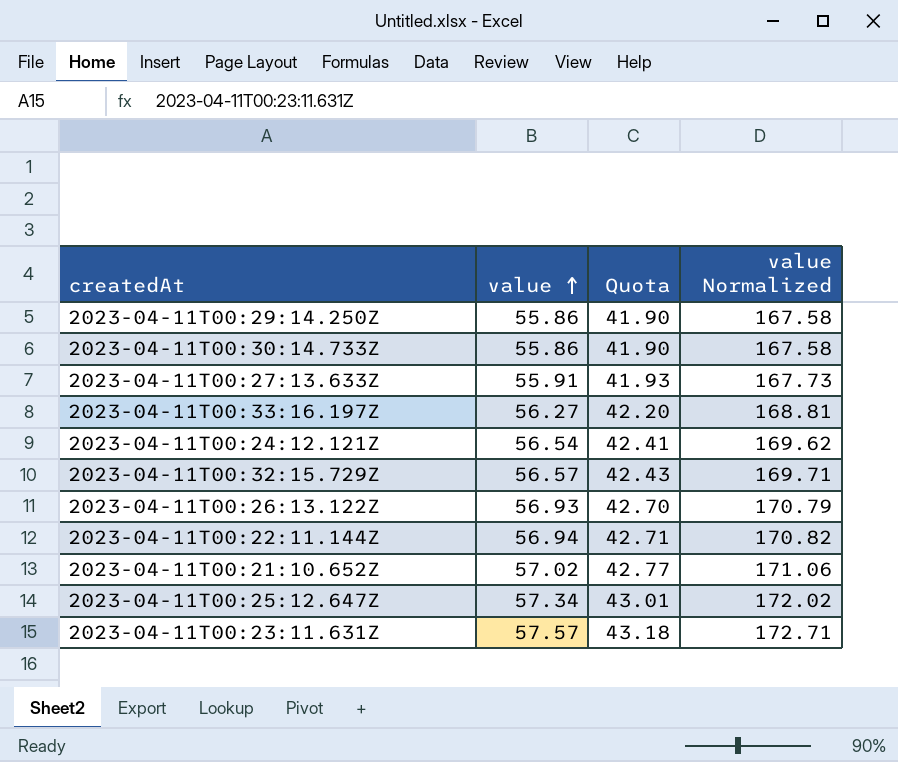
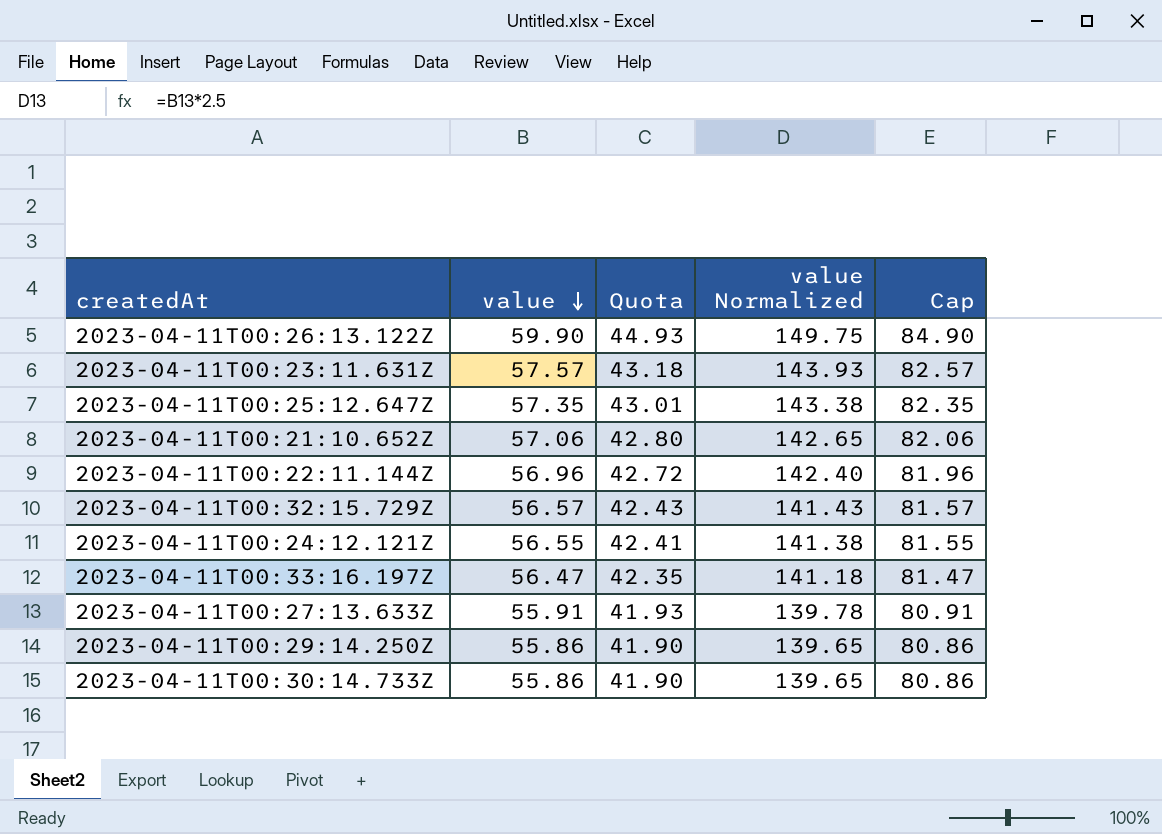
row order: value ascending -> value descending
column value Normalized | formula: [value] * 3 -> [value] * 2.5
column Cap | formula: none -> [value] + 25
2023-04-11T00:26:13.122Z | value: 56.93 -> 59.90
2023-04-11T00:26:13.122Z | Quota: 42.70 -> 44.93
2023-04-11T00:25:12.647Z | value: 57.34 -> 57.35
2023-04-11T00:21:10.652Z | value: 57.02 -> 57.06
2023-04-11T00:21:10.652Z | Quota: 42.77 -> 42.80
2023-04-11T00:22:11.144Z | value: 56.94 -> 56.96
2023-04-11T00:22:11.144Z | Quota: 42.71 -> 42.72
2023-04-11T00:24:12.121Z | value: 56.54 -> 56.55
2023-04-11T00:33:16.197Z | value: 56.27 -> 56.47
2023-04-11T00:33:16.197Z | Quota: 42.20 -> 42.35

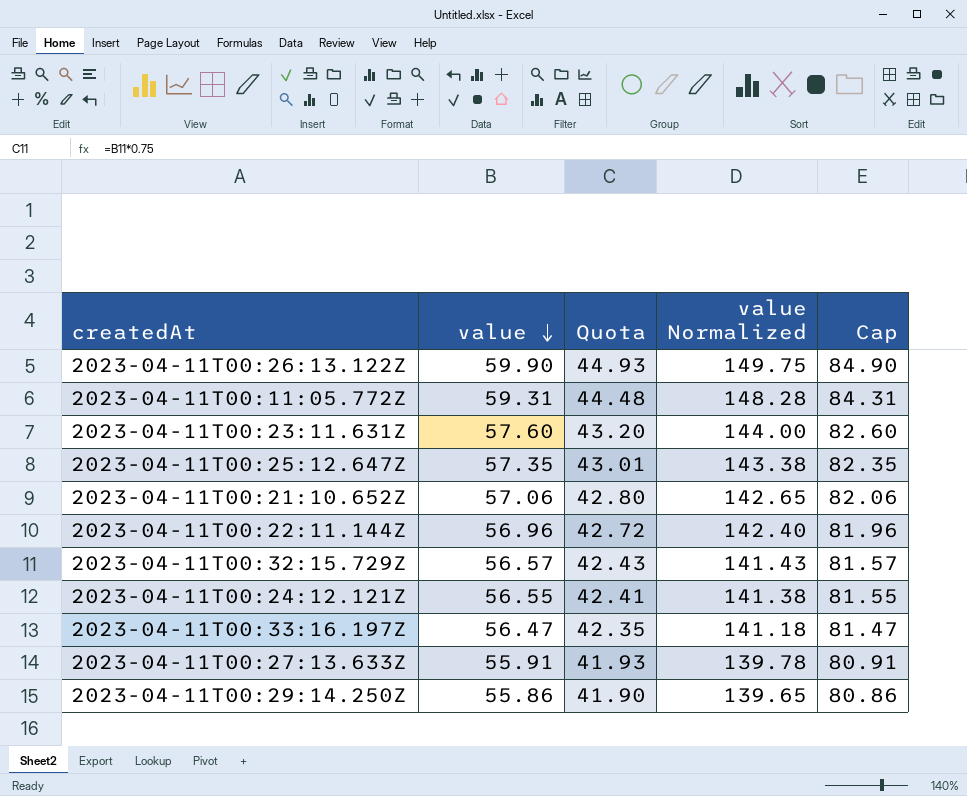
row 2023-04-11T00:30:14.733Z: 55.86 | 41.90 | 139.65 | 80.86 -> none
row 2023-04-11T00:11:05.772Z: none -> 59.31 | 44.48 | 148.28 | 84.31
2023-04-11T00:23:11.631Z | value: 57.57 -> 57.60
2023-04-11T00:23:11.631Z | Quota: 43.18 -> 43.20
2023-04-11T00:23:11.631Z | value Normalized: 143.93 -> 144.00
2023-04-11T00:23:11.631Z | Cap: 82.57 -> 82.60

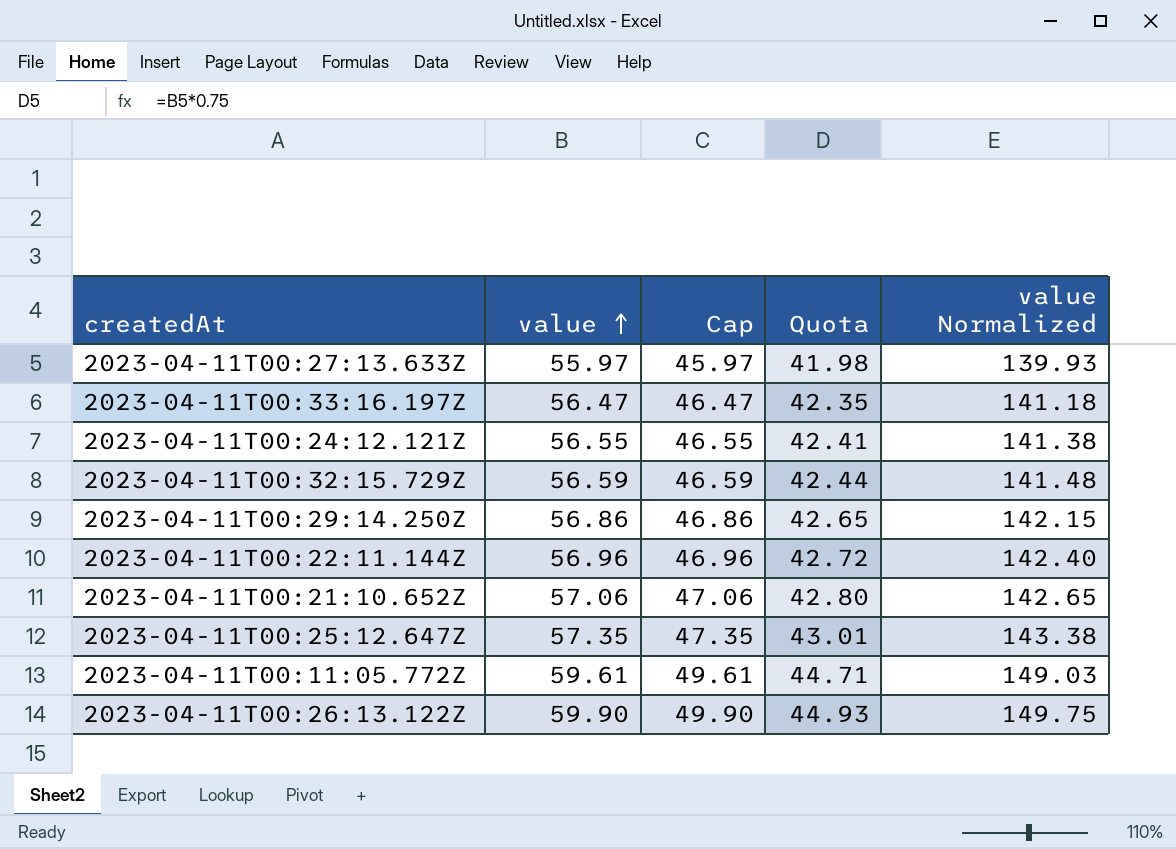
row order: value descending -> value ascending
column Cap | formula: [value] + 25 -> [value] - 10
column Cap | position: 5 -> 3
row 2023-04-11T00:23:11.631Z: 57.60 | 43.20 | 144.00 | 82.60 -> none
2023-04-11T00:27:13.633Z | value: 55.91 -> 55.97
2023-04-11T00:27:13.633Z | Quota: 41.93 -> 41.98
2023-04-11T00:27:13.633Z | value Normalized: 139.78 -> 139.93
2023-04-11T00:32:15.729Z | value: 56.57 -> 56.59
2023-04-11T00:32:15.729Z | Quota: 42.43 -> 42.44
2023-04-11T00:32:15.729Z | value Normalized: 141.43 -> 141.48
2023-04-11T00:29:14.250Z | value: 55.86 -> 56.86
2023-04-11T00:29:14.250Z | Quota: 41.90 -> 42.65
2023-04-11T00:29:14.250Z | value Normalized: 139.65 -> 142.15
2023-04-11T00:11:05.772Z | value: 59.31 -> 59.61
2023-04-11T00:11:05.772Z | Quota: 44.48 -> 44.71
2023-04-11T00:11:05.772Z | value Normalized: 148.28 -> 149.03

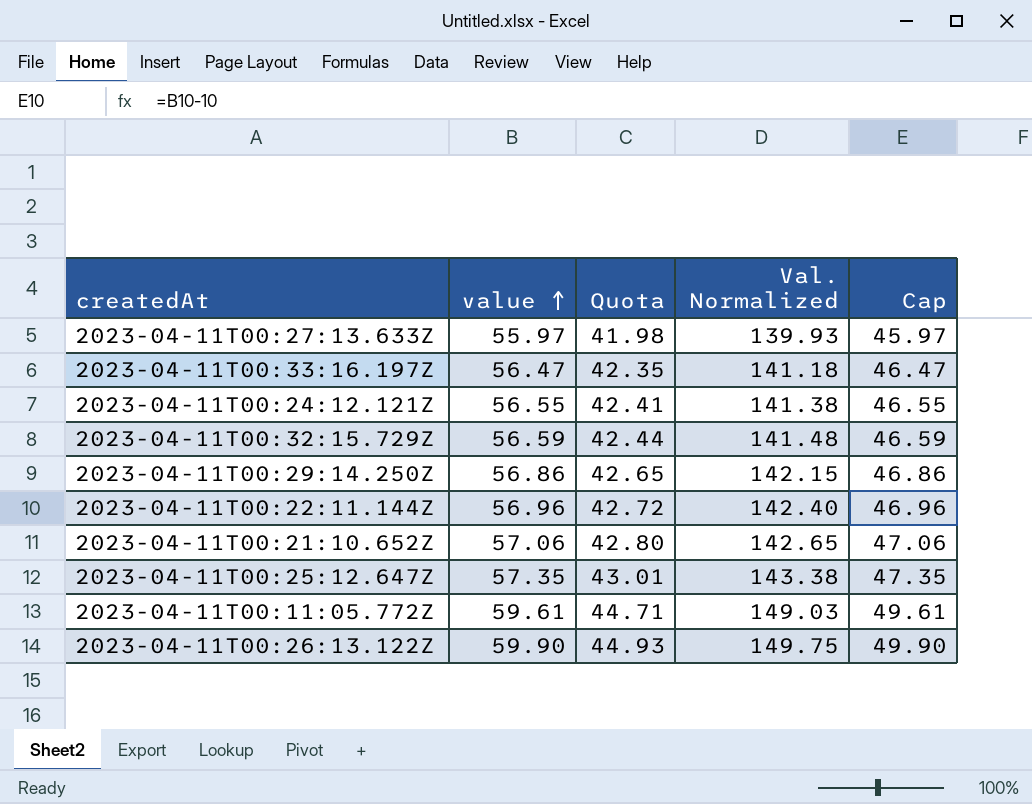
column name: value Normalized -> Val. Normalized
column Cap | position: 3 -> 5

